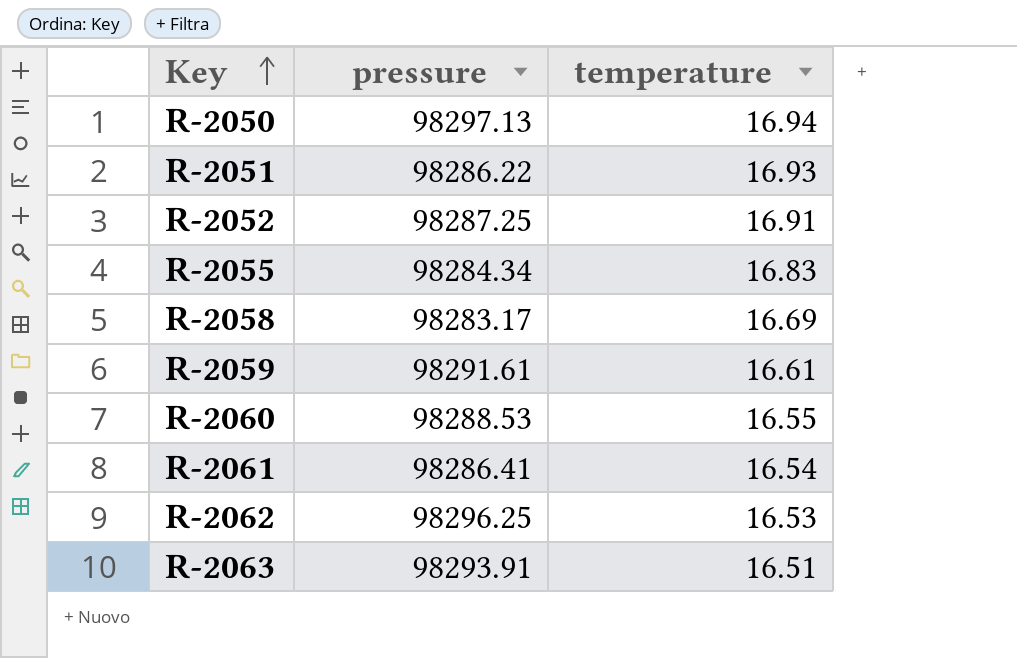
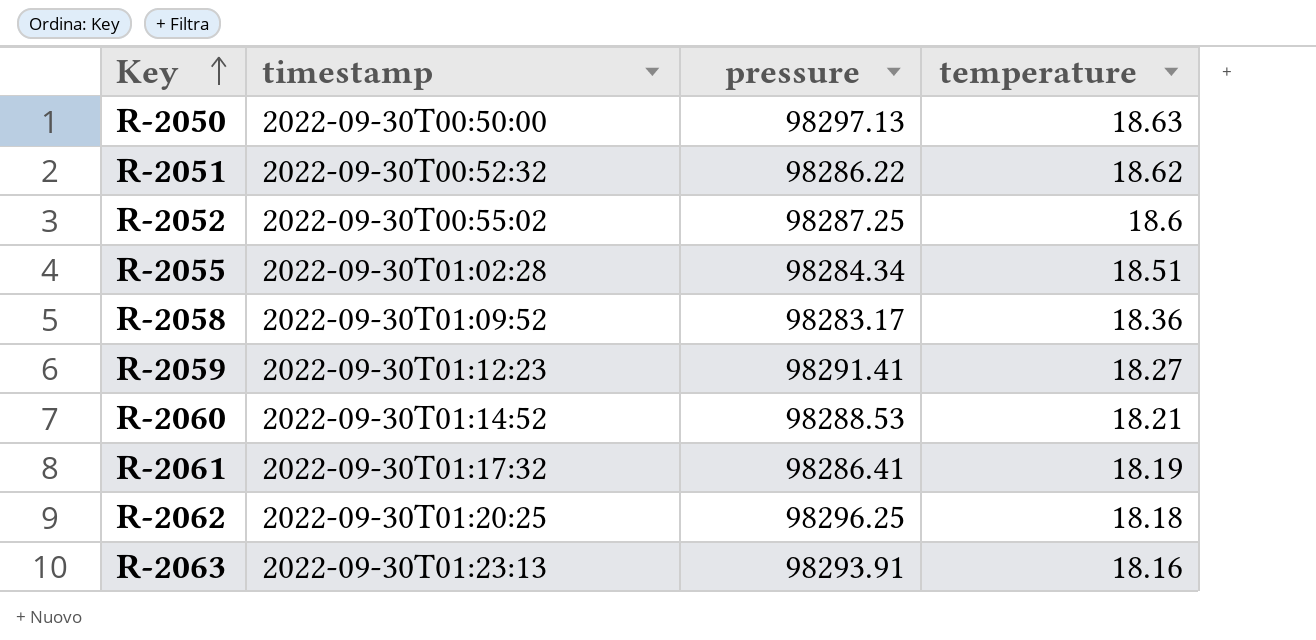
column timestamp | position: none -> 2
R-2050 | temperature: 16.94 -> 18.63
R-2051 | temperature: 16.93 -> 18.62
R-2052 | temperature: 16.91 -> 18.6
R-2055 | temperature: 16.83 -> 18.51
R-2058 | temperature: 16.69 -> 18.36
R-2059 | pressure: 98291.61 -> 98291.41
R-2059 | temperature: 16.61 -> 18.27
R-2060 | temperature: 16.55 -> 18.21
R-2061 | temperature: 16.54 -> 18.19
R-2062 | temperature: 16.53 -> 18.18
R-2063 | temperature: 16.51 -> 18.16

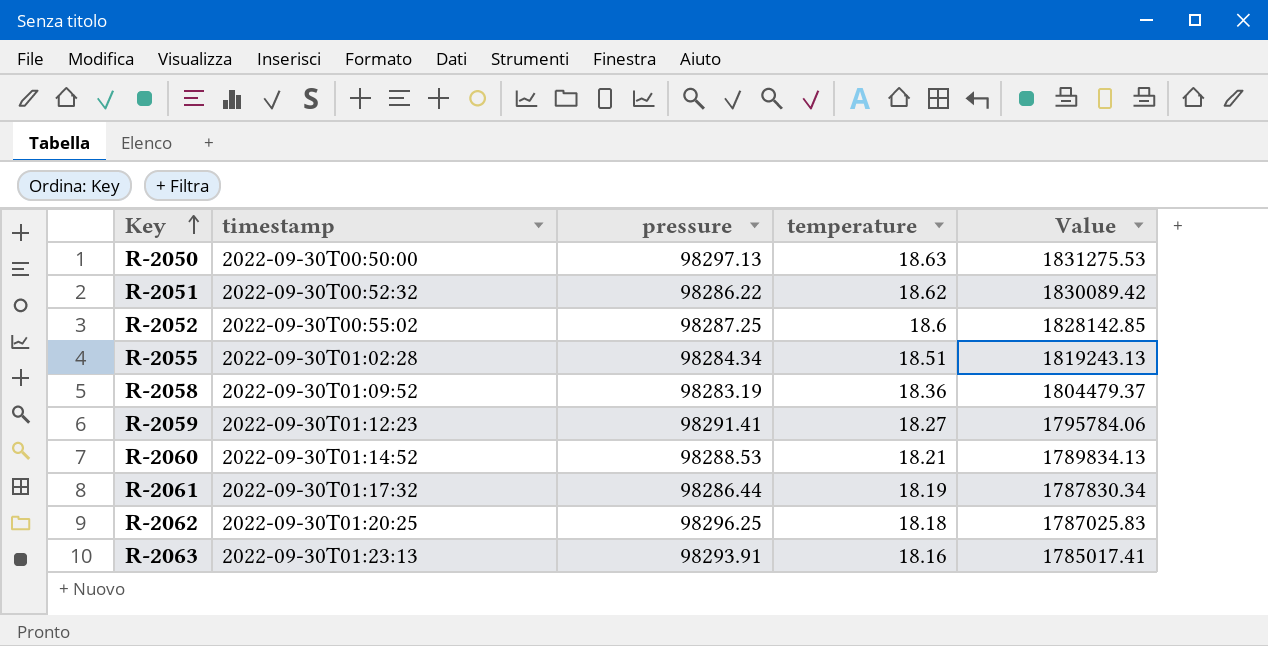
column Value | formula: none -> [pressure] * [temperature]
R-2058 | pressure: 98283.17 -> 98283.19
R-2061 | pressure: 98286.41 -> 98286.44

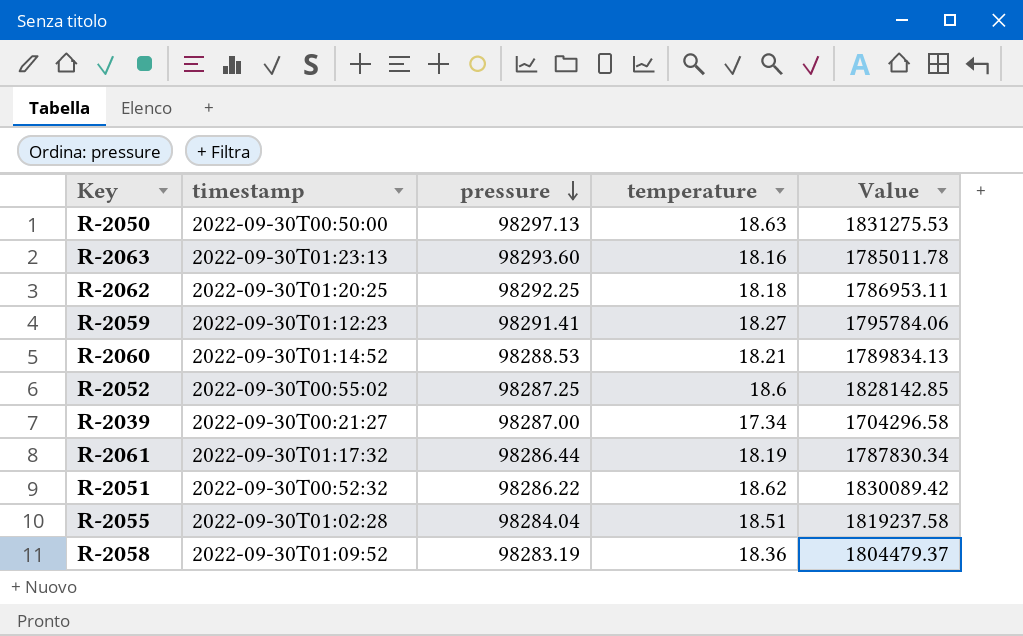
row order: Key ascending -> pressure descending
R-2063 | pressure: 98293.91 -> 98293.60
R-2063 | Value: 1785017.41 -> 1785011.78
R-2062 | pressure: 98296.25 -> 98292.25
R-2062 | Value: 1787025.83 -> 1786953.11
row R-2039: none -> 2022-09-30T00:21:27 | 98287.00 | 17.34 | 1704296.58
R-2055 | pressure: 98284.34 -> 98284.04
R-2055 | Value: 1819243.13 -> 1819237.58

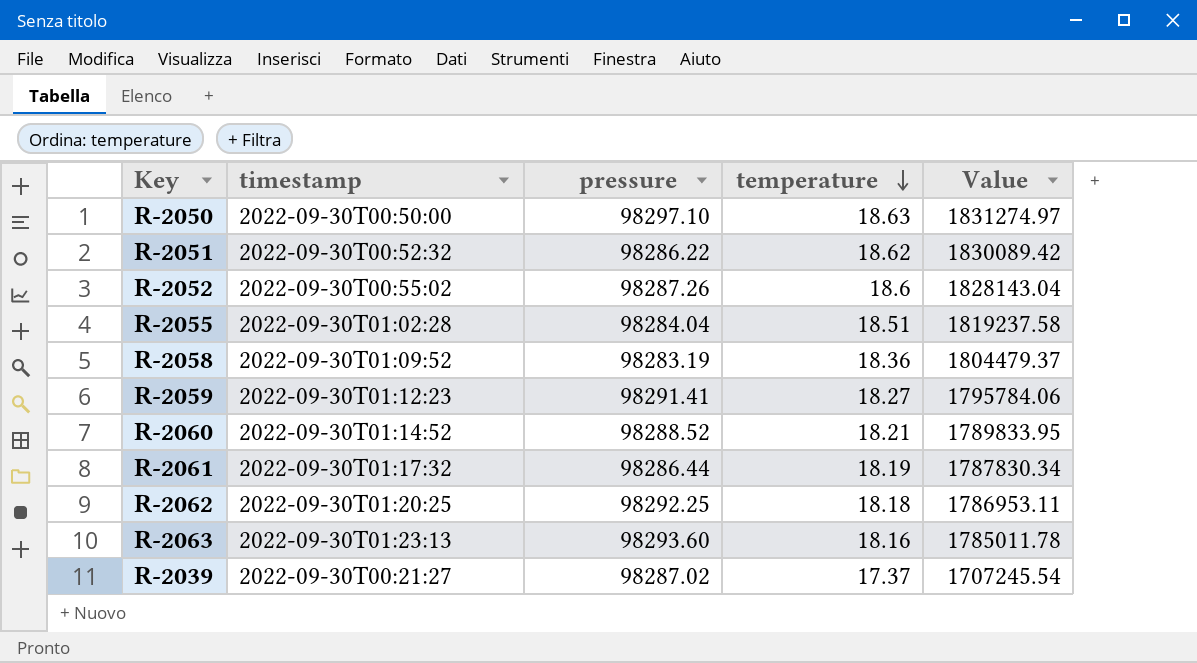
row order: pressure descending -> temperature descending
R-2050 | pressure: 98297.13 -> 98297.10
R-2050 | Value: 1831275.53 -> 1831274.97
R-2052 | pressure: 98287.25 -> 98287.26
R-2052 | Value: 1828142.85 -> 1828143.04
R-2060 | pressure: 98288.53 -> 98288.52
R-2060 | Value: 1789834.13 -> 1789833.95
R-2039 | pressure: 98287.00 -> 98287.02
R-2039 | temperature: 17.34 -> 17.37
R-2039 | Value: 1704296.58 -> 1707245.54

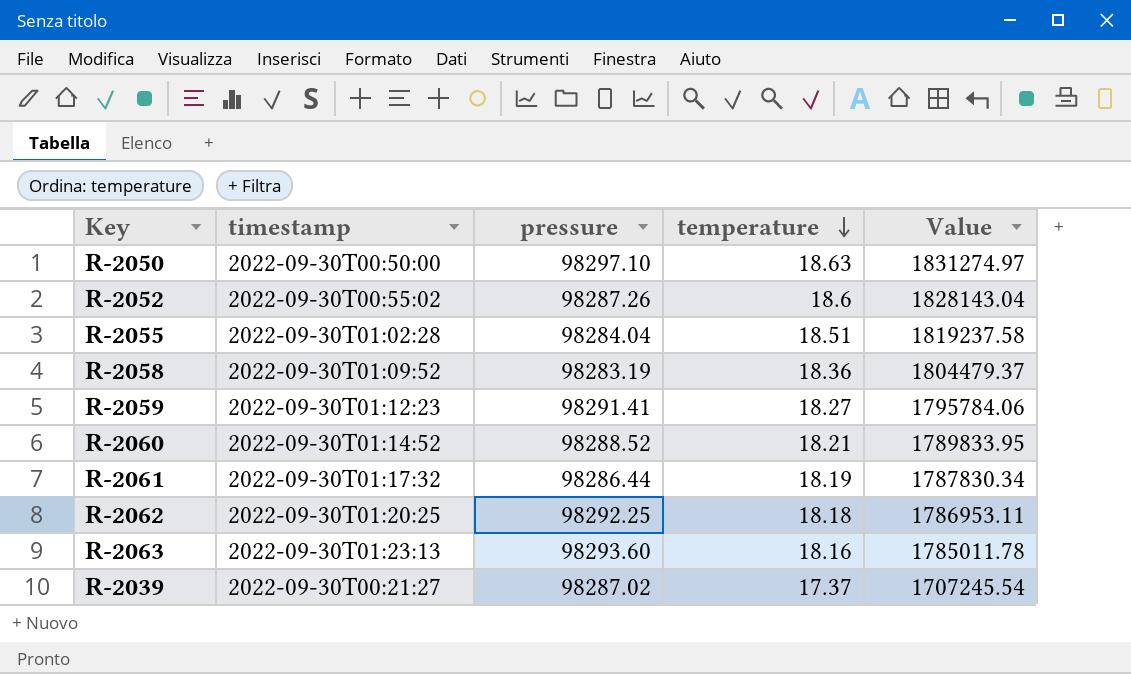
row R-2051: 2022-09-30T00:52:32 | 98286.22 | 18.62 | 1830089.42 -> none

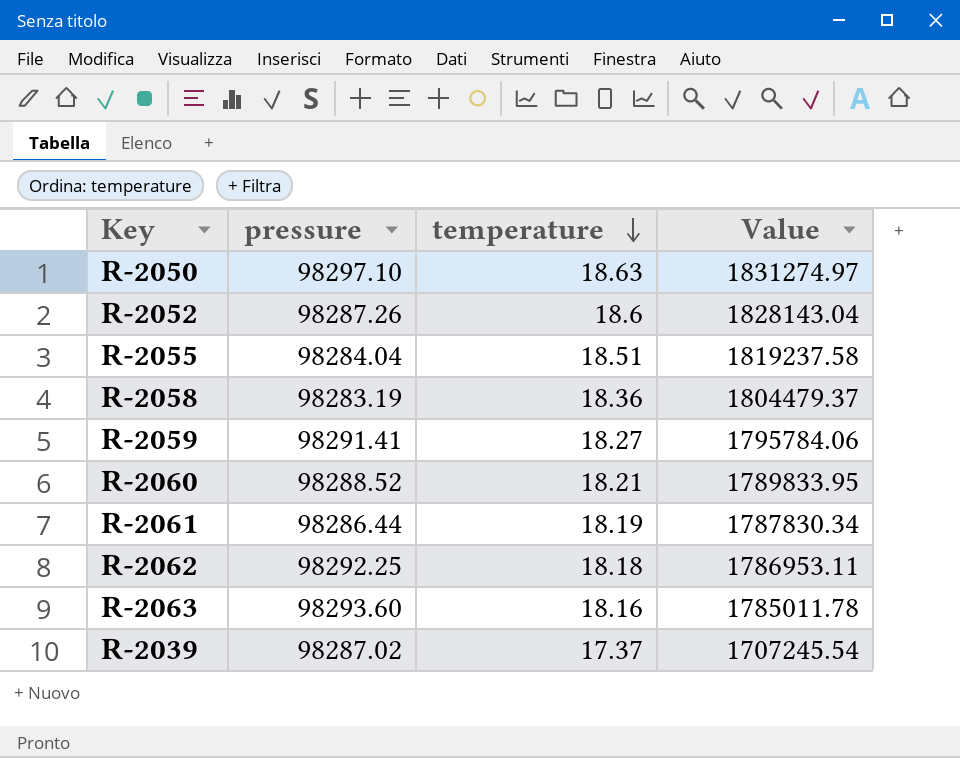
column timestamp | position: 2 -> none

